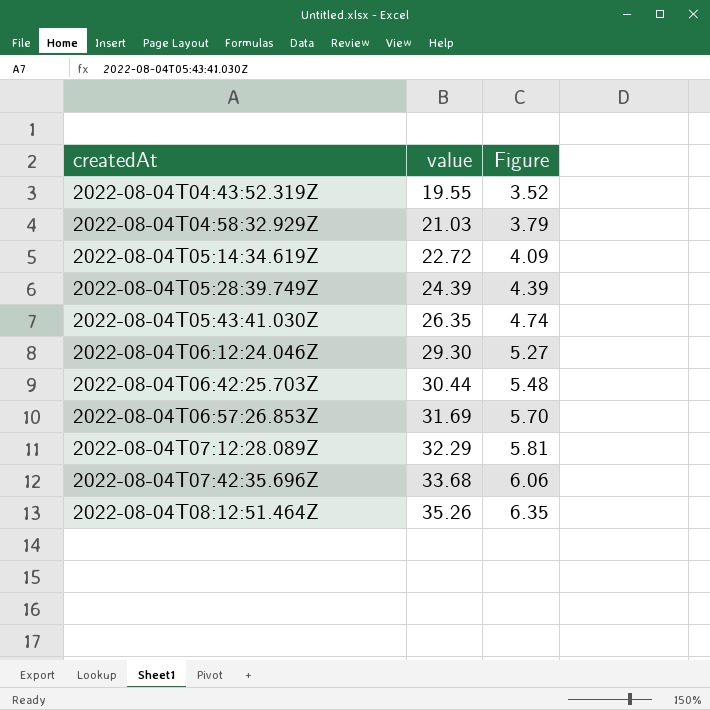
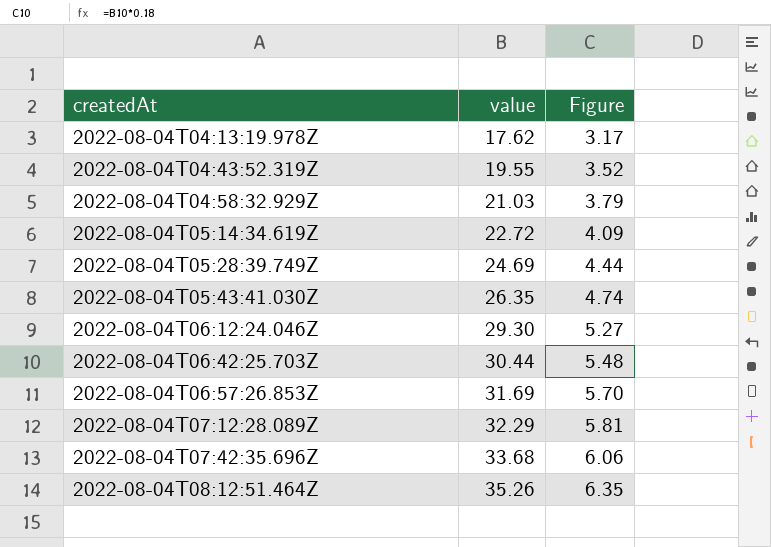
row 2022-08-04T04:13:19.978Z: none -> 17.62 | 3.17
2022-08-04T05:28:39.749Z | value: 24.39 -> 24.69
2022-08-04T05:28:39.749Z | Figure: 4.39 -> 4.44

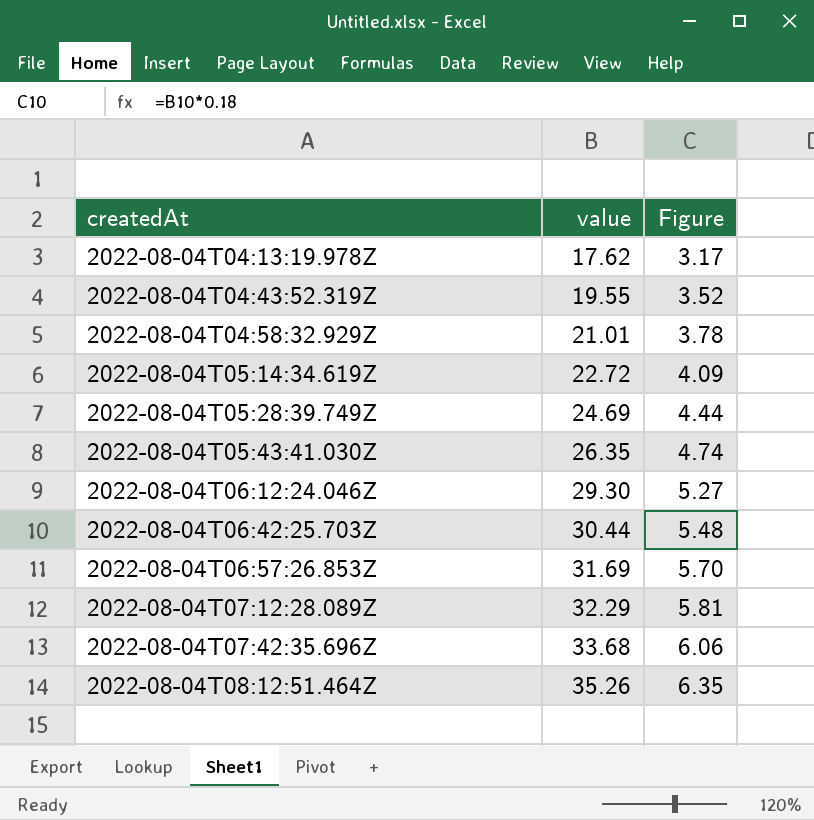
2022-08-04T04:58:32.929Z | value: 21.03 -> 21.01
2022-08-04T04:58:32.929Z | Figure: 3.79 -> 3.78

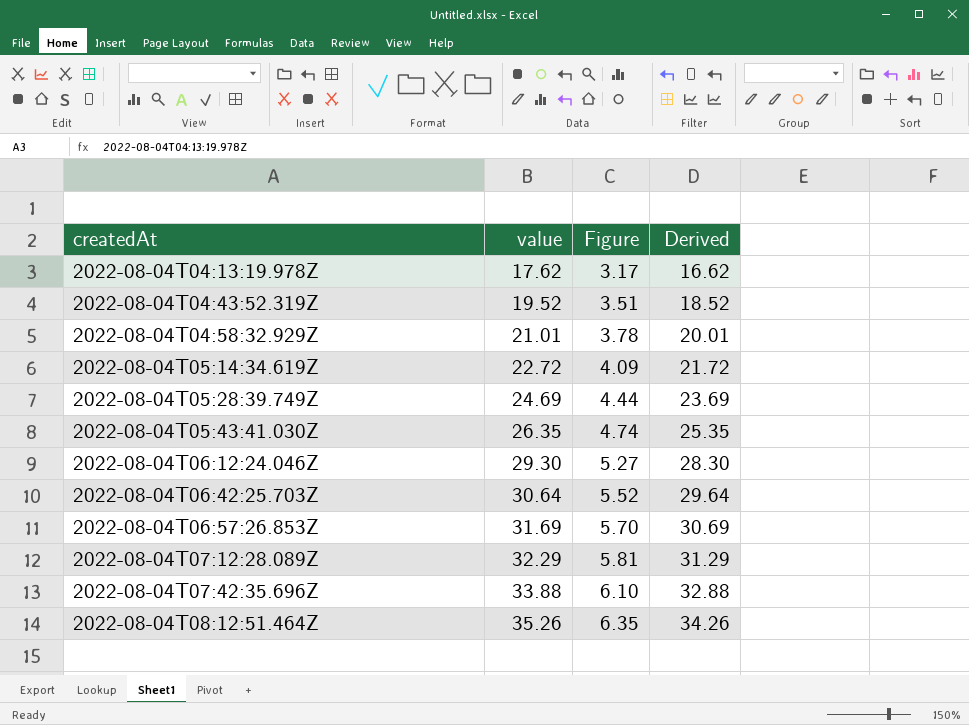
column Derived | formula: none -> [value] - 1
2022-08-04T04:43:52.319Z | value: 19.55 -> 19.52
2022-08-04T04:43:52.319Z | Figure: 3.52 -> 3.51
2022-08-04T06:42:25.703Z | value: 30.44 -> 30.64
2022-08-04T06:42:25.703Z | Figure: 5.48 -> 5.52
2022-08-04T07:42:35.696Z | value: 33.68 -> 33.88
2022-08-04T07:42:35.696Z | Figure: 6.06 -> 6.10

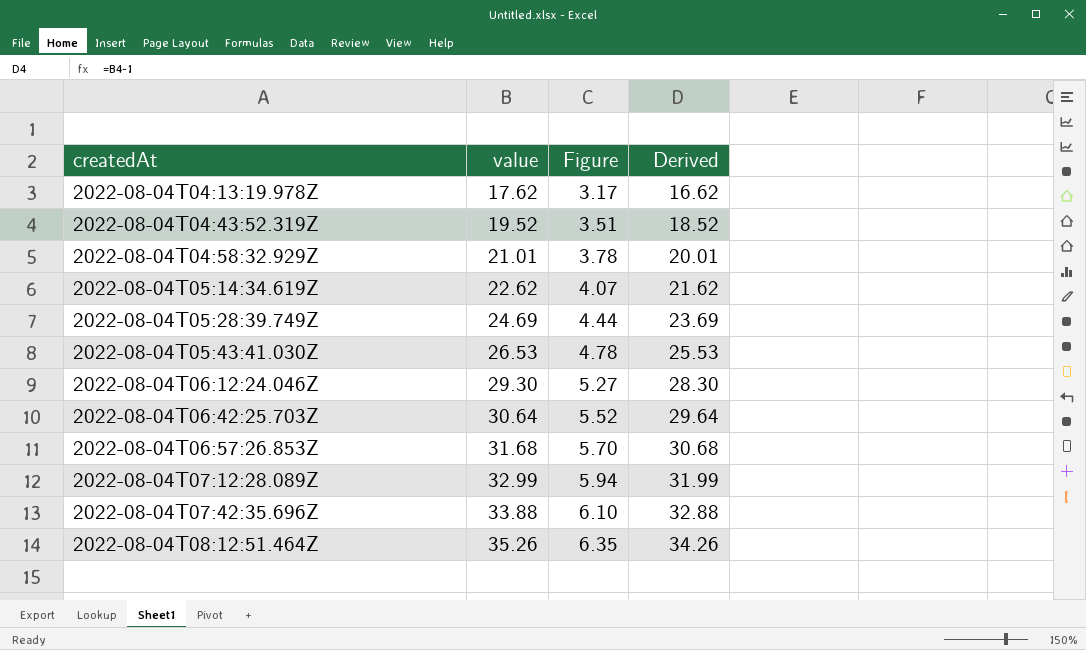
2022-08-04T05:14:34.619Z | value: 22.72 -> 22.62
2022-08-04T05:14:34.619Z | Figure: 4.09 -> 4.07
2022-08-04T05:14:34.619Z | Derived: 21.72 -> 21.62
2022-08-04T05:43:41.030Z | value: 26.35 -> 26.53
2022-08-04T05:43:41.030Z | Figure: 4.74 -> 4.78
2022-08-04T05:43:41.030Z | Derived: 25.35 -> 25.53
2022-08-04T06:57:26.853Z | value: 31.69 -> 31.68
2022-08-04T06:57:26.853Z | Derived: 30.69 -> 30.68
2022-08-04T07:12:28.089Z | value: 32.29 -> 32.99
2022-08-04T07:12:28.089Z | Figure: 5.81 -> 5.94
2022-08-04T07:12:28.089Z | Derived: 31.29 -> 31.99

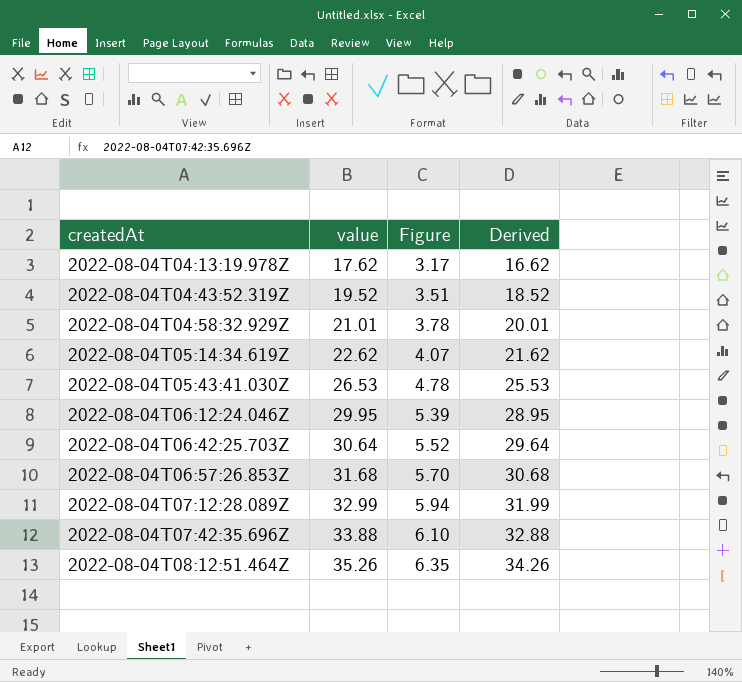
row 2022-08-04T05:28:39.749Z: 24.69 | 4.44 | 23.69 -> none
2022-08-04T06:12:24.046Z | value: 29.30 -> 29.95
2022-08-04T06:12:24.046Z | Figure: 5.27 -> 5.39
2022-08-04T06:12:24.046Z | Derived: 28.30 -> 28.95

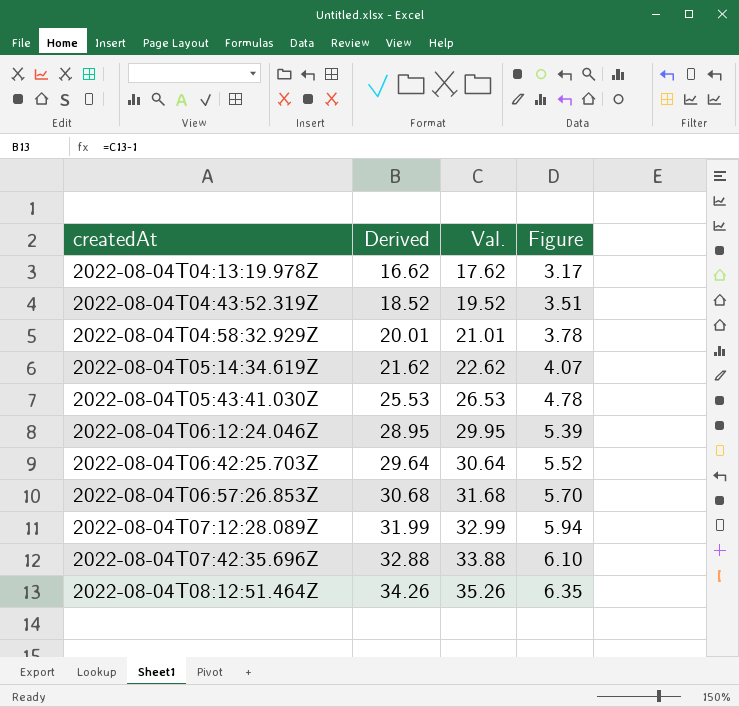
column Derived | position: 4 -> 2
column name: value -> Val.

